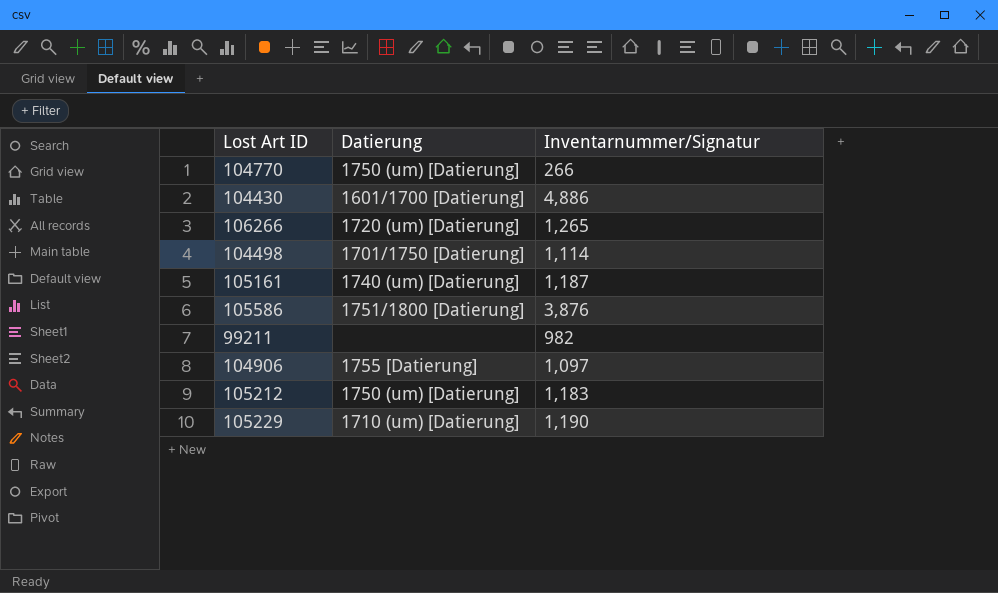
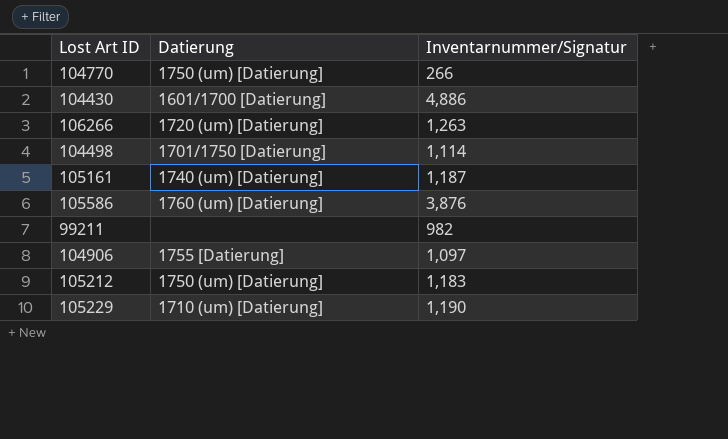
106266 | Inventarnummer/Signatur: 1,265 -> 1,263
105586 | Datierung: 1751/1800 [Datierung] -> 1760 (um) [Datierung]

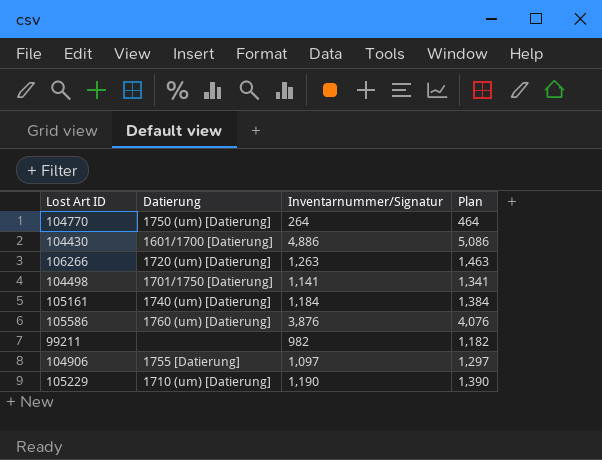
column Plan | formula: none -> [Inventarnummer/Signatur] + 200
row 105212: 1750 (um) [Datierung] | 1,183 -> none
104770 | Inventarnummer/Signatur: 266 -> 264
104498 | Inventarnummer/Signatur: 1,114 -> 1,141
105161 | Inventarnummer/Signatur: 1,187 -> 1,184

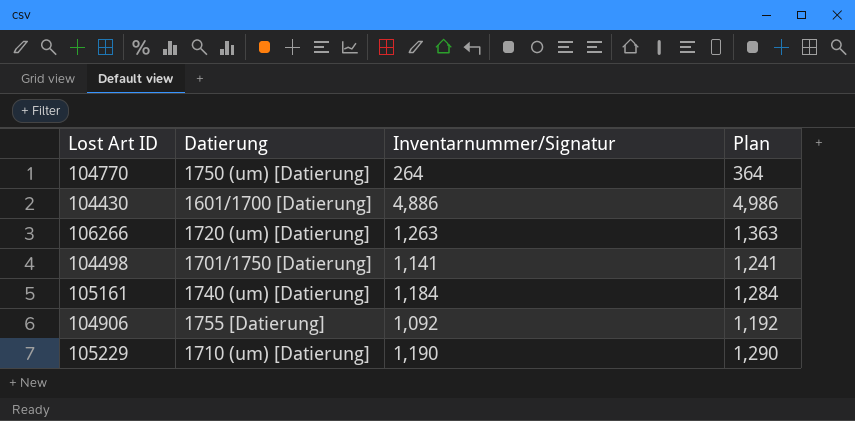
column Plan | formula: [Inventarnummer/Signatur] + 200 -> [Inventarnummer/Signatur] + 100
row 105586: 1760 (um) [Datierung] | 3,876 | 4,076 -> none
row 99211: none | 982 | 1,182 -> none
104906 | Inventarnummer/Signatur: 1,097 -> 1,092

